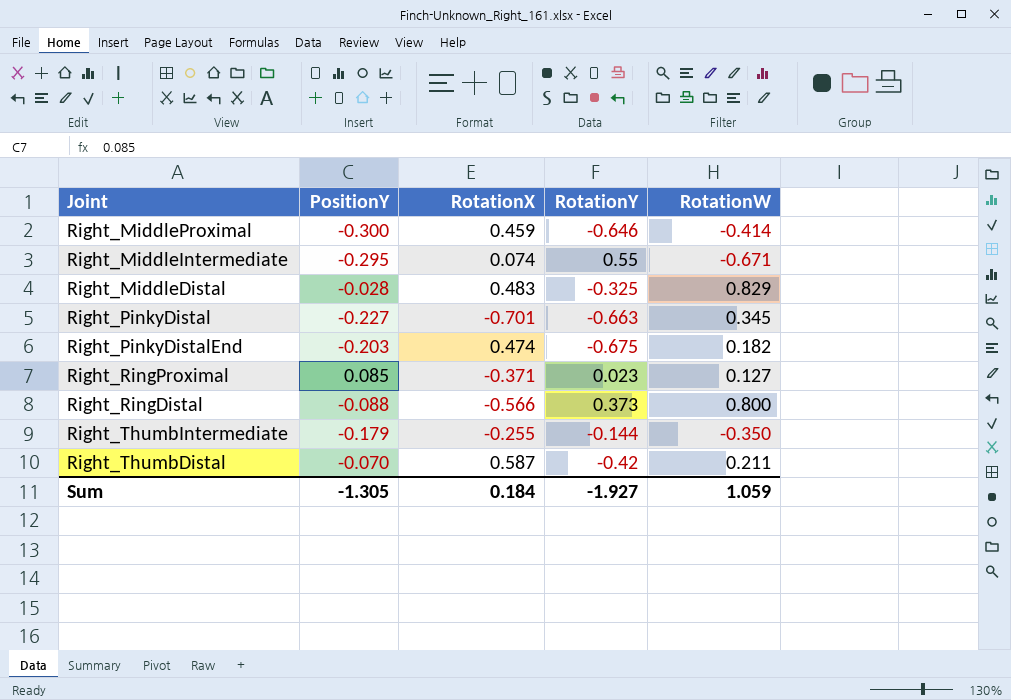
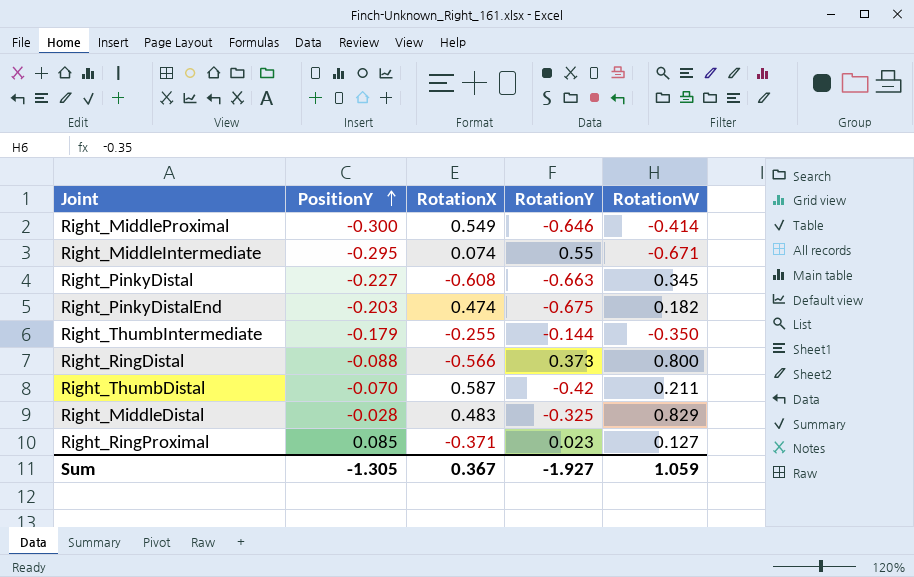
row order: none -> PositionY ascending
Right_MiddleProximal | RotationX: 0.459 -> 0.549
Right_PinkyDistal | RotationX: -0.701 -> -0.608
Sum | RotationX: 0.184 -> 0.367

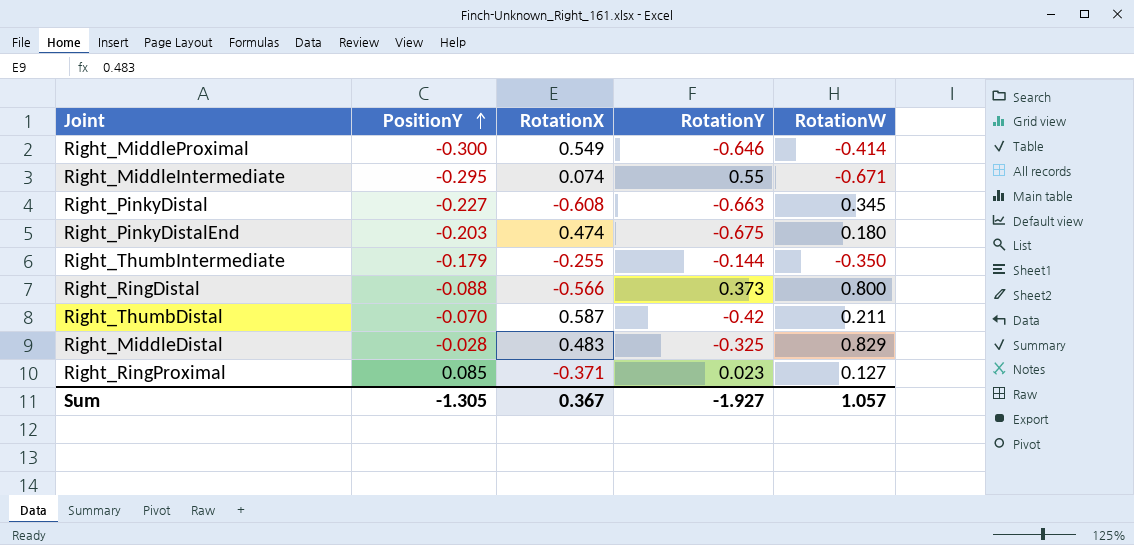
Right_PinkyDistalEnd | RotationW: 0.182 -> 0.180
Sum | RotationW: 1.059 -> 1.057

